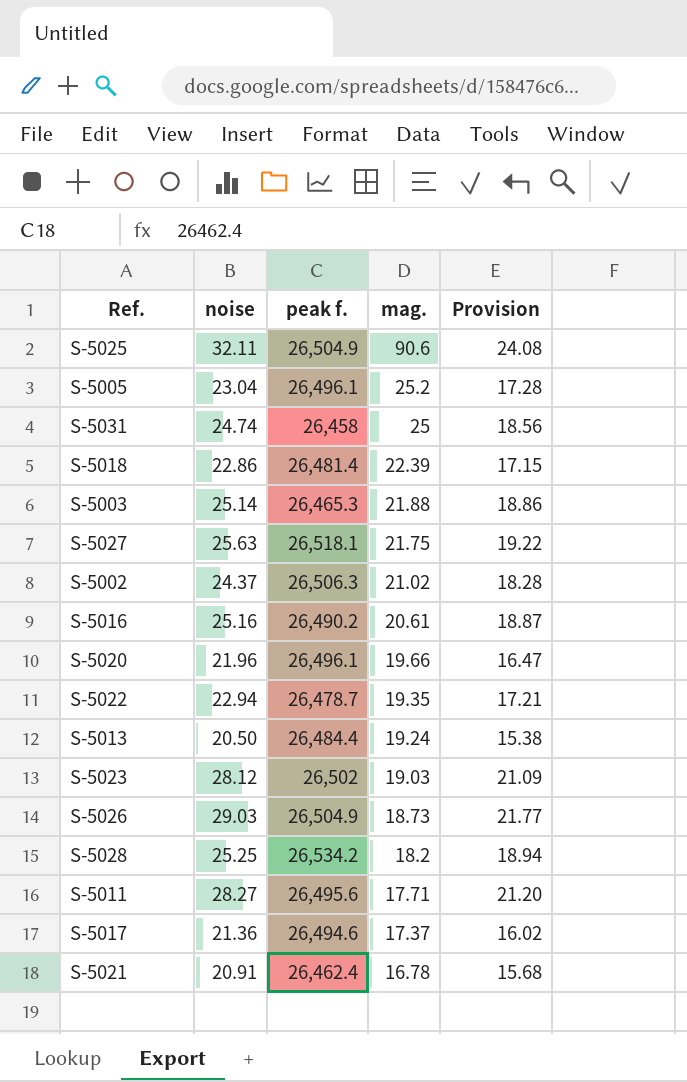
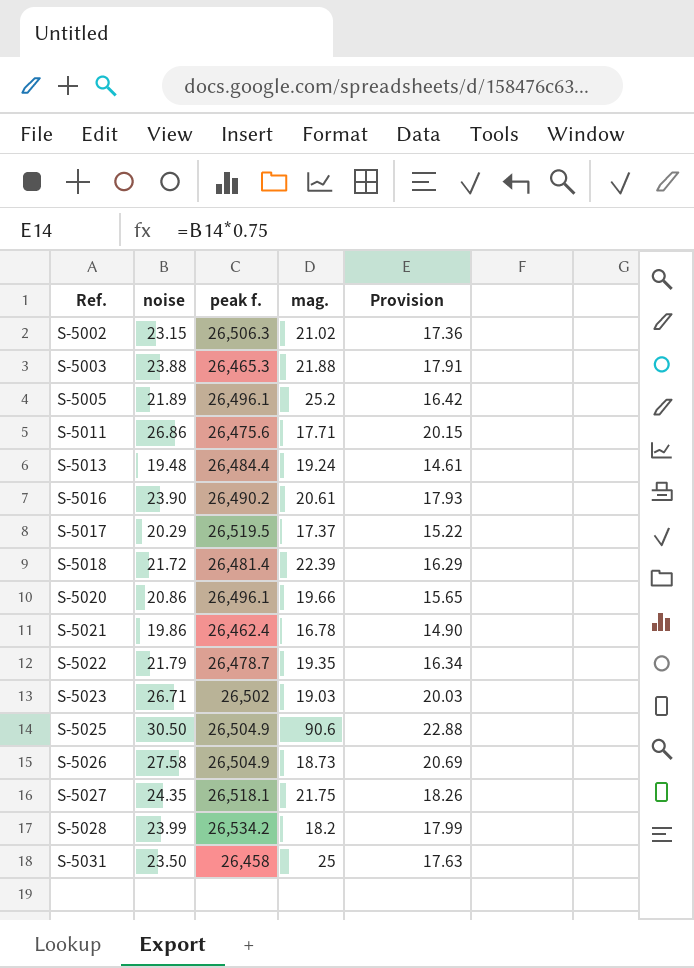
row order: mag. descending -> Ref. ascending
S-5002 | noise: 24.37 -> 23.15
S-5002 | Provision: 18.28 -> 17.36
S-5003 | noise: 25.14 -> 23.88
S-5003 | Provision: 18.86 -> 17.91
S-5005 | noise: 23.04 -> 21.89
S-5005 | Provision: 17.28 -> 16.42
S-5011 | noise: 28.27 -> 26.86
S-5011 | peak f.: 26,495.6 -> 26,475.6
S-5011 | Provision: 21.20 -> 20.15
S-5013 | noise: 20.50 -> 19.48
S-5013 | Provision: 15.38 -> 14.61
S-5016 | noise: 25.16 -> 23.90
S-5016 | Provision: 18.87 -> 17.93
S-5017 | noise: 21.36 -> 20.29
S-5017 | peak f.: 26,494.6 -> 26,519.5
S-5017 | Provision: 16.02 -> 15.22
S-5018 | noise: 22.86 -> 21.72
S-5018 | Provision: 17.15 -> 16.29
S-5020 | noise: 21.96 -> 20.86
S-5020 | Provision: 16.47 -> 15.65
S-5021 | noise: 20.91 -> 19.86
S-5021 | Provision: 15.68 -> 14.90
S-5022 | noise: 22.94 -> 21.79
S-5022 | Provision: 17.21 -> 16.34
S-5023 | noise: 28.12 -> 26.71
S-5023 | Provision: 21.09 -> 20.03
S-5025 | noise: 32.11 -> 30.50
S-5025 | Provision: 24.08 -> 22.88
S-5026 | noise: 29.03 -> 27.58
S-5026 | Provision: 21.77 -> 20.69
S-5027 | noise: 25.63 -> 24.35
S-5027 | Provision: 19.22 -> 18.26
S-5028 | noise: 25.25 -> 23.99
S-5028 | Provision: 18.94 -> 17.99
S-5031 | noise: 24.74 -> 23.50
S-5031 | Provision: 18.56 -> 17.63

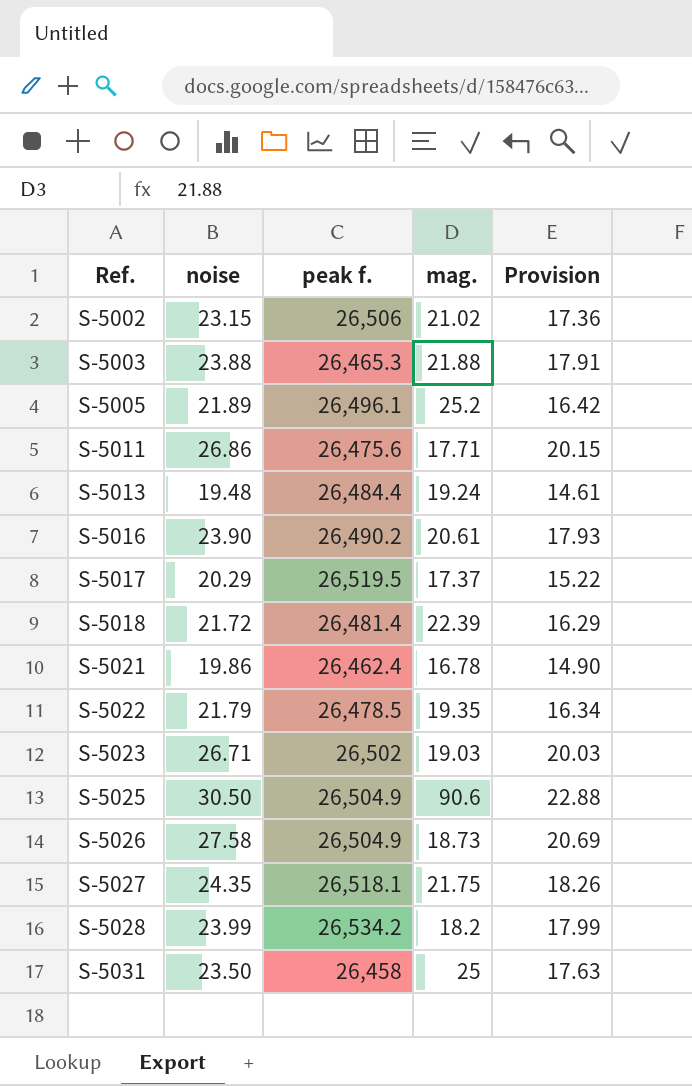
row S-5020: 20.86 | 26,496.1 | 19.66 | 15.65 -> none
S-5002 | peak f.: 26,506.3 -> 26,506
S-5022 | peak f.: 26,478.7 -> 26,478.5

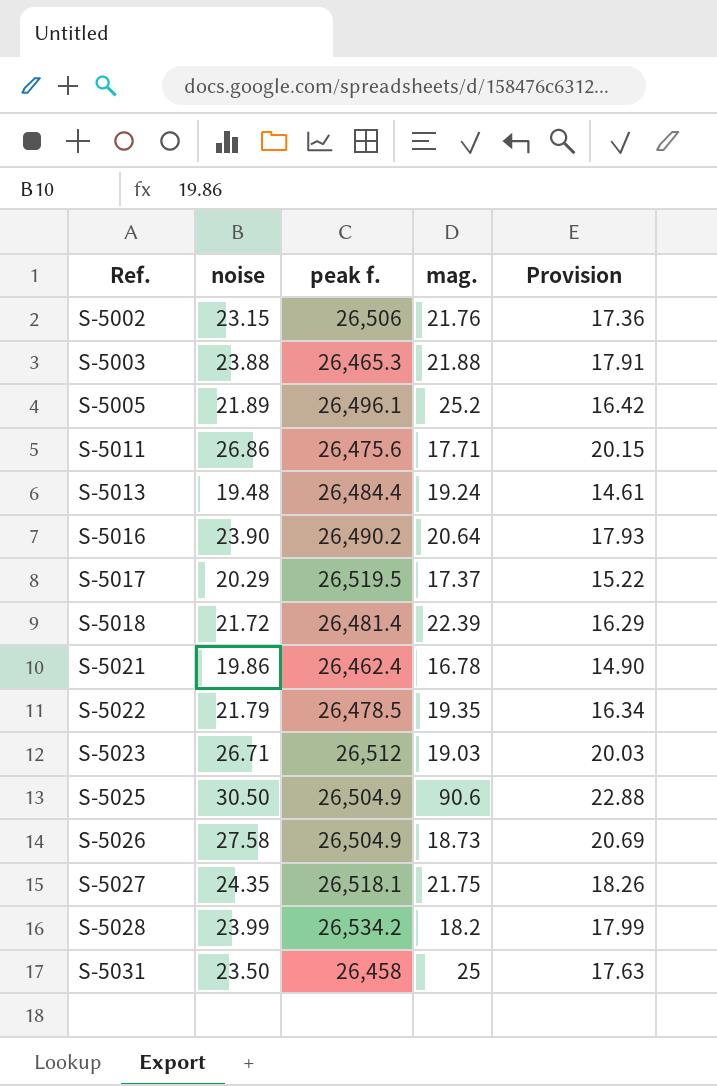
S-5002 | mag.: 21.02 -> 21.76
S-5016 | mag.: 20.61 -> 20.64
S-5023 | peak f.: 26,502 -> 26,512

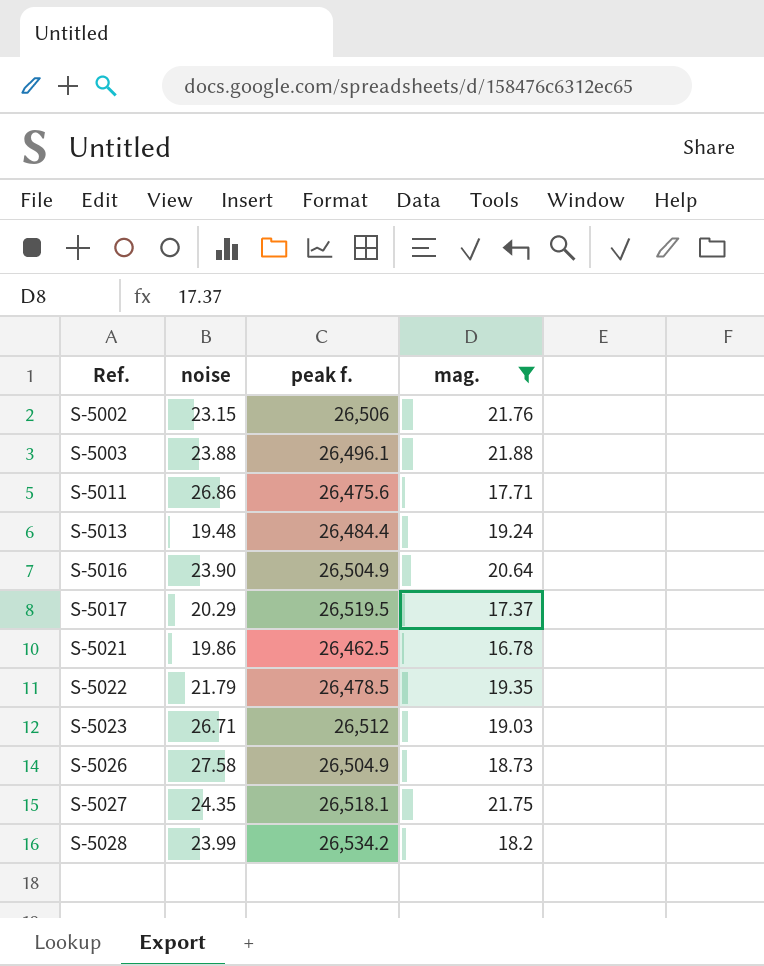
filter: none -> mag. <= 21.88
column Provision | formula: [noise] * 0.75 -> none
S-5003 | peak f.: 26,465.3 -> 26,496.1
S-5016 | peak f.: 26,490.2 -> 26,504.9
S-5021 | peak f.: 26,462.4 -> 26,462.5

